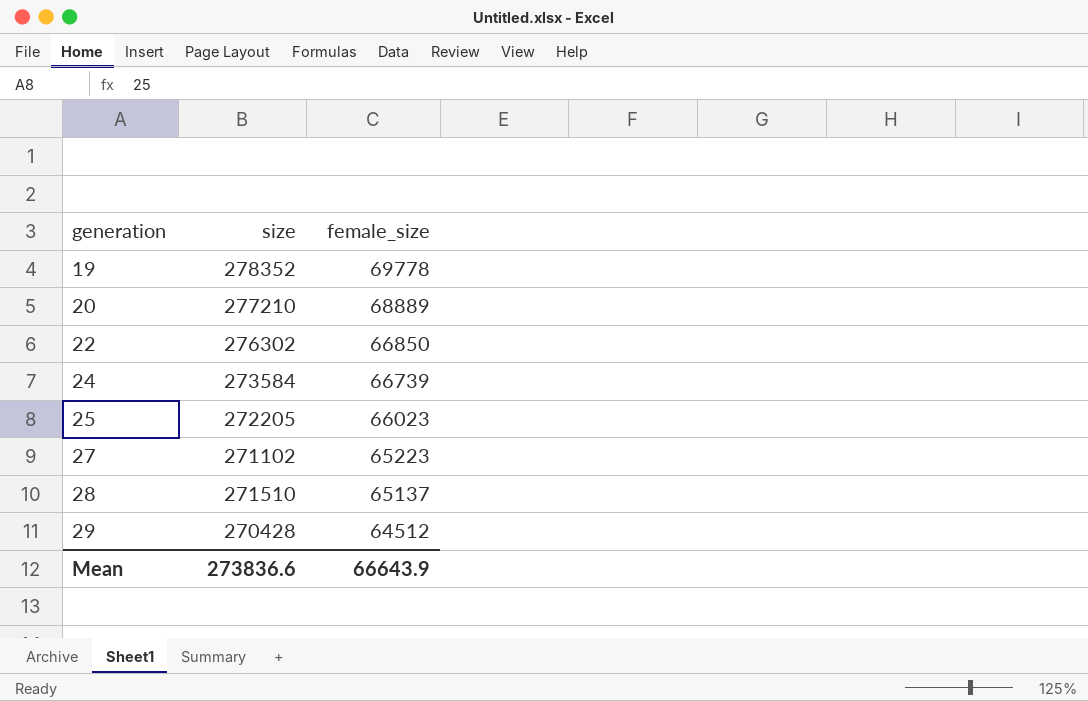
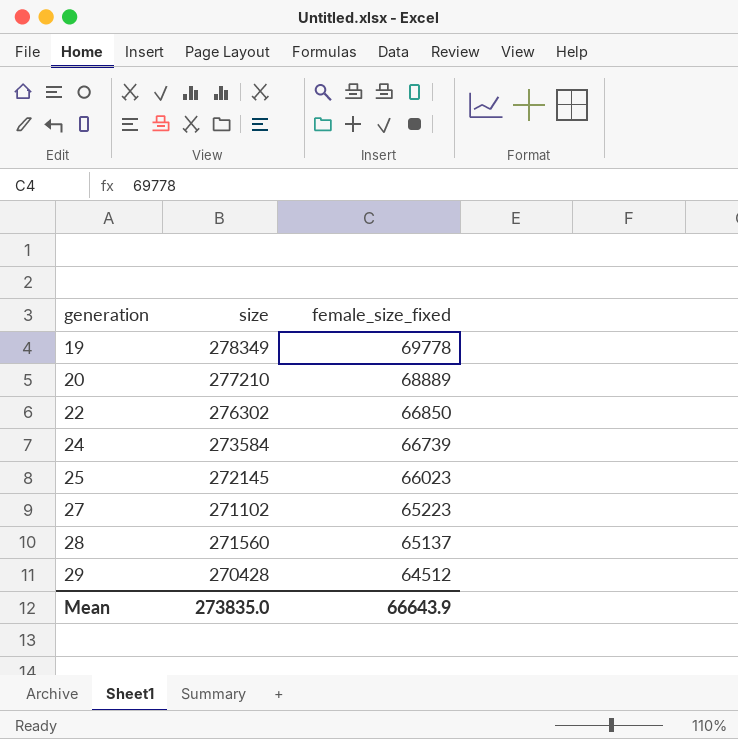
column name: female_size -> female_size_fixed
19 | size: 278352 -> 278349
25 | size: 272205 -> 272145
28 | size: 271510 -> 271560
Mean | size: 273836.6 -> 273835.0

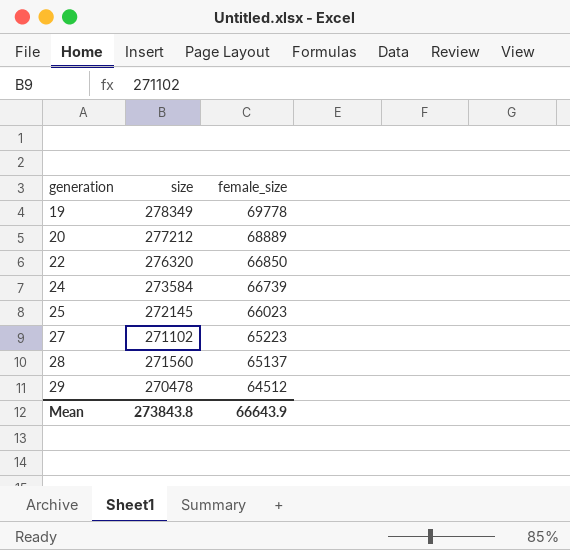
column name: female_size_fixed -> female_size
20 | size: 277210 -> 277212
22 | size: 276302 -> 276320
29 | size: 270428 -> 270478
Mean | size: 273835.0 -> 273843.8

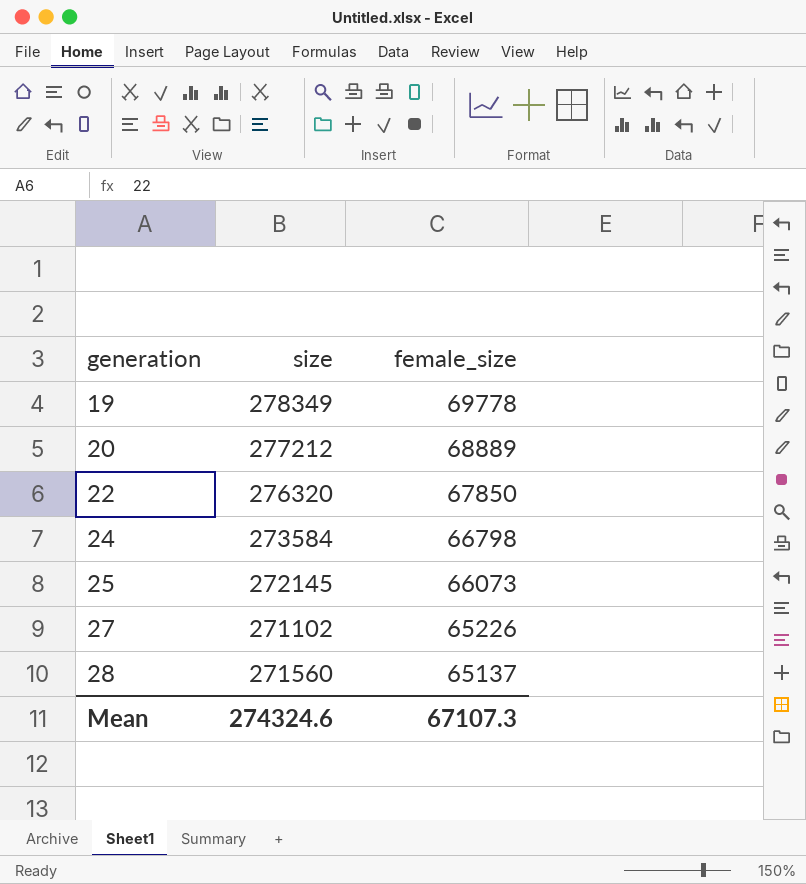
row 29: 270478 | 64512 -> none
22 | female_size: 66850 -> 67850
24 | female_size: 66739 -> 66798
25 | female_size: 66023 -> 66073
27 | female_size: 65223 -> 65226
Mean | size: 273843.8 -> 274324.6
Mean | female_size: 66643.9 -> 67107.3

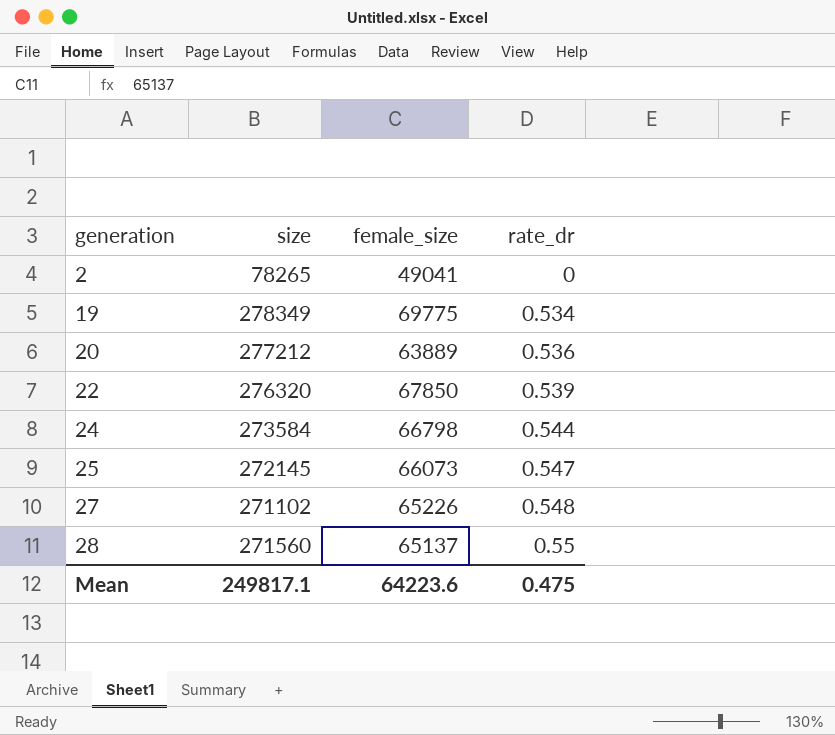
column rate_dr | position: none -> 4
row 2: none -> 78265 | 49041 | 0
19 | female_size: 69778 -> 69775
20 | female_size: 68889 -> 63889
Mean | size: 274324.6 -> 249817.1
Mean | female_size: 67107.3 -> 64223.6

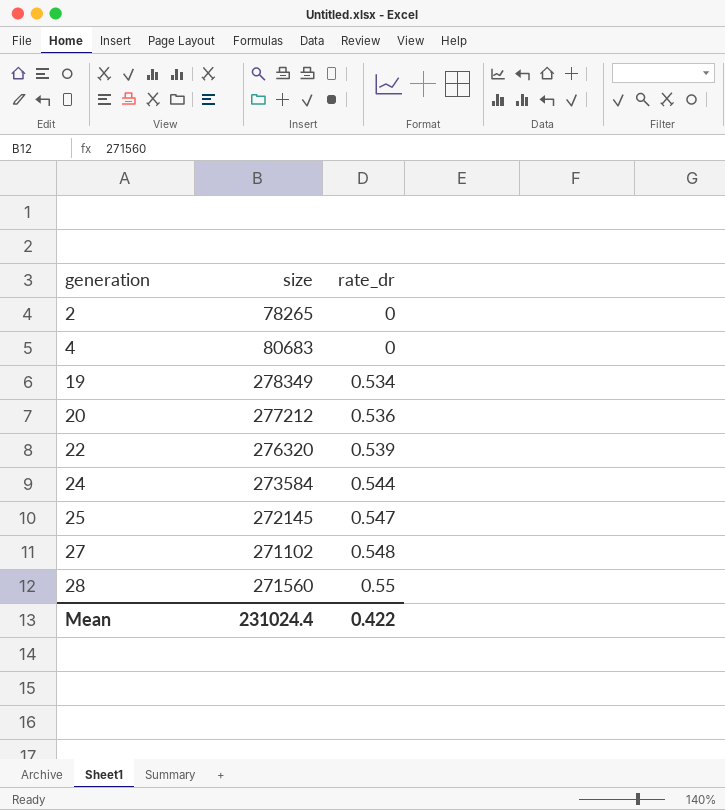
column female_size | position: 3 -> none
row 4: none -> 80683 | 0
Mean | size: 249817.1 -> 231024.4
Mean | rate_dr: 0.475 -> 0.422

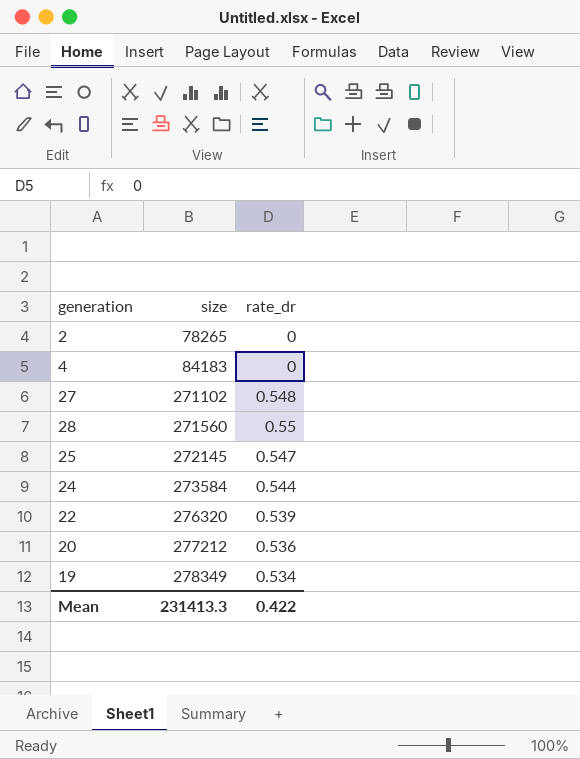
row order: generation ascending -> size ascending
4 | size: 80683 -> 84183
Mean | size: 231024.4 -> 231413.3

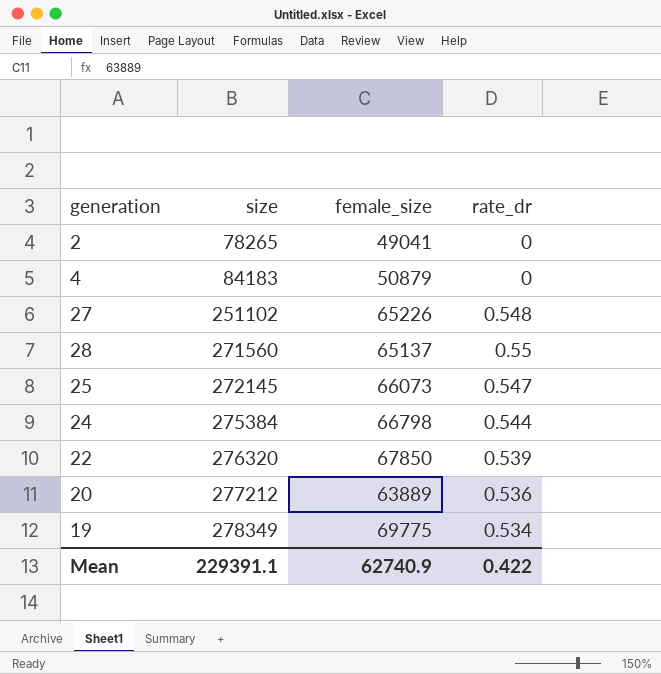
column female_size | position: none -> 3
27 | size: 271102 -> 251102
24 | size: 273584 -> 275384
Mean | size: 231413.3 -> 229391.1

